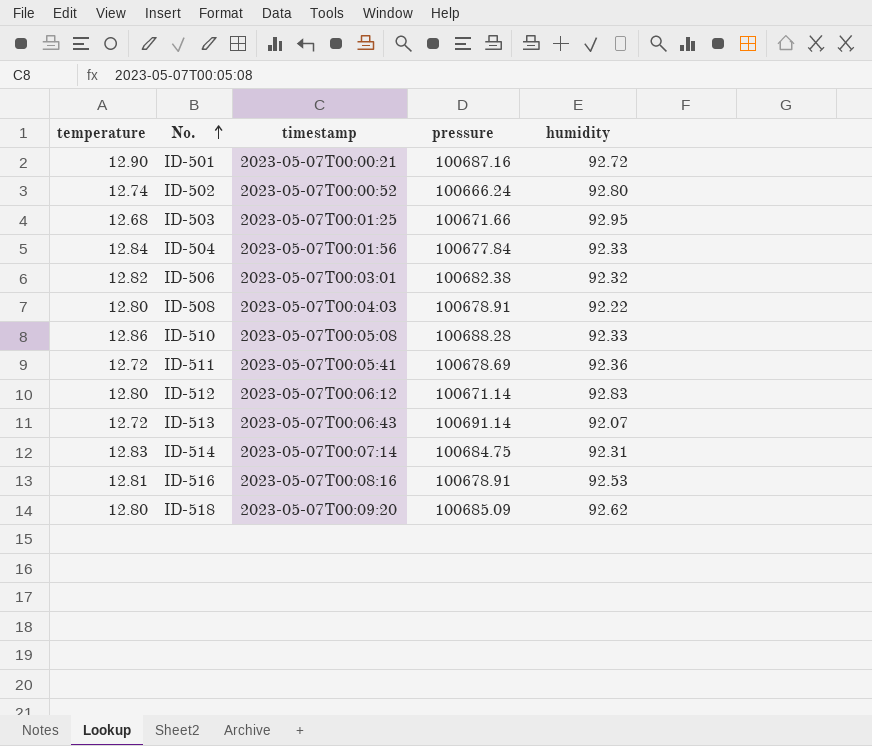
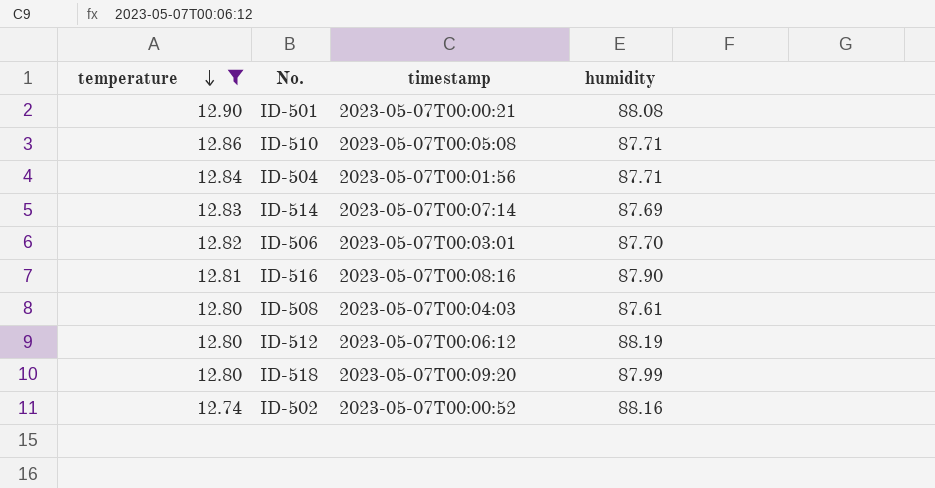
filter: none -> temperature >= 12.74
row order: No. ascending -> temperature descending
column pressure | position: 4 -> none
ID-501 | humidity: 92.72 -> 88.08
ID-510 | humidity: 92.33 -> 87.71
ID-504 | humidity: 92.33 -> 87.71
ID-514 | humidity: 92.31 -> 87.69
ID-506 | humidity: 92.32 -> 87.70
ID-516 | humidity: 92.53 -> 87.90
ID-508 | humidity: 92.22 -> 87.61
ID-512 | humidity: 92.83 -> 88.19
ID-518 | humidity: 92.62 -> 87.99
ID-502 | humidity: 92.80 -> 88.16

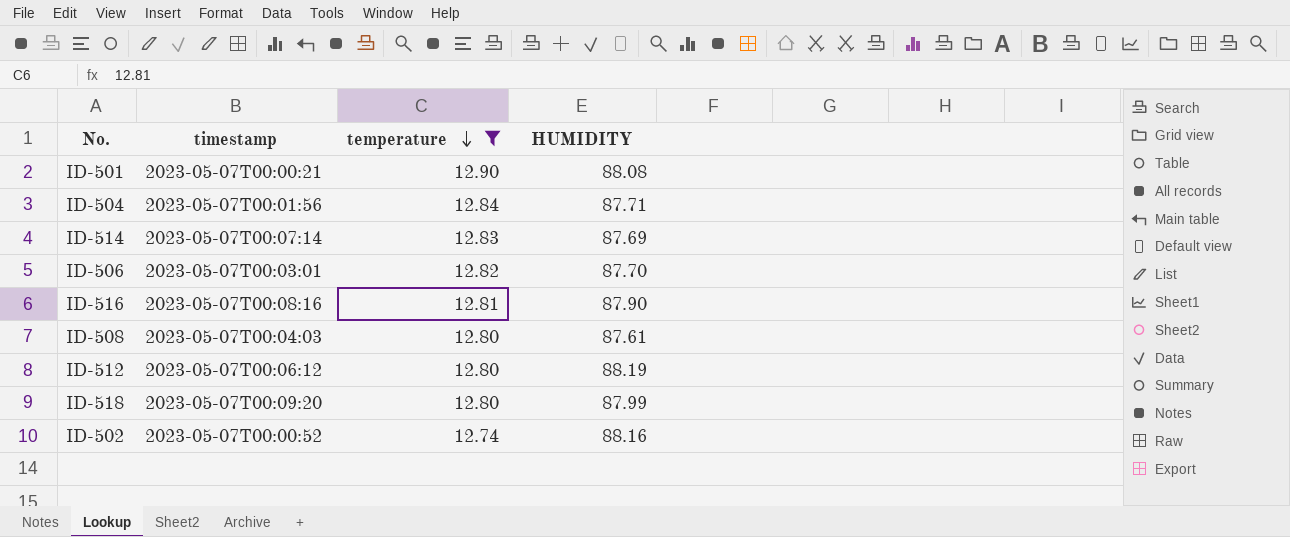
column temperature | position: 1 -> 3
column name: humidity -> HUMIDITY
row ID-510: 12.86 | 2023-05-07T00:05:08 | 87.71 -> none

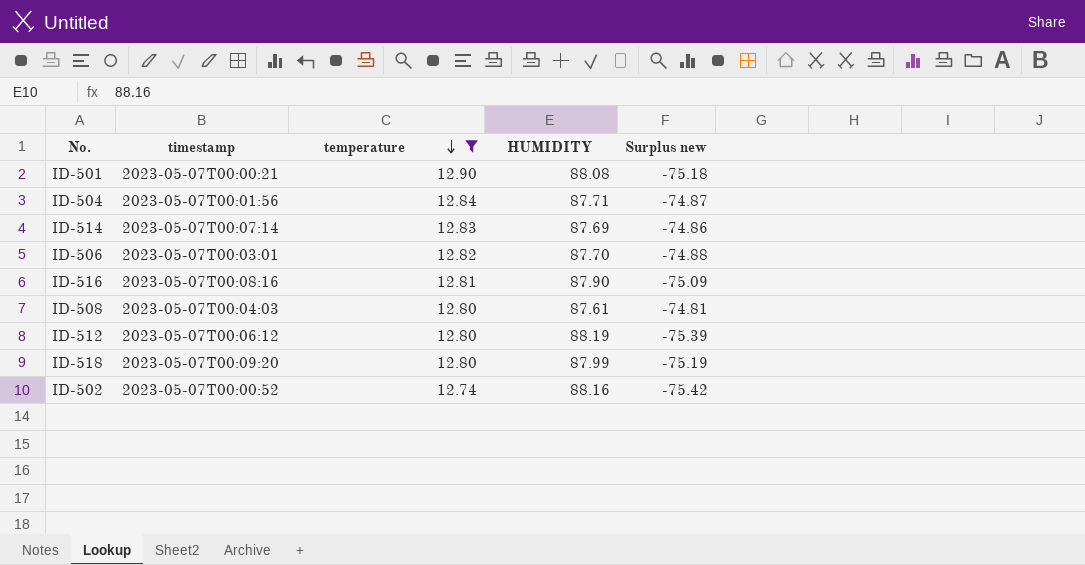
column Surplus new | formula: none -> [temperature] - [HUMIDITY]

